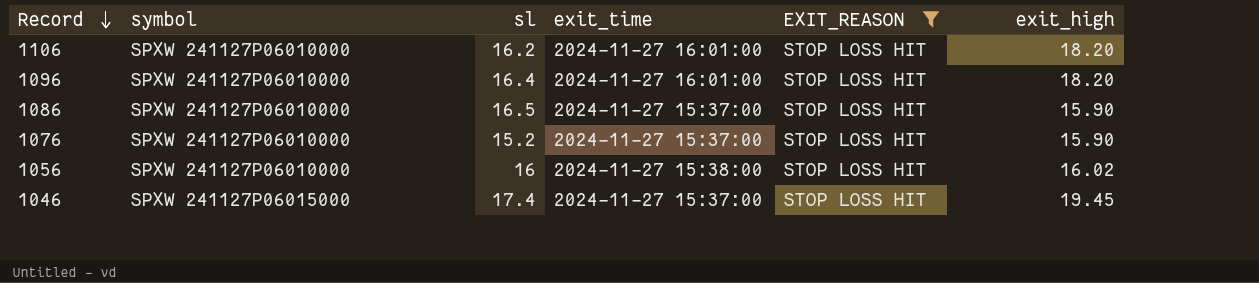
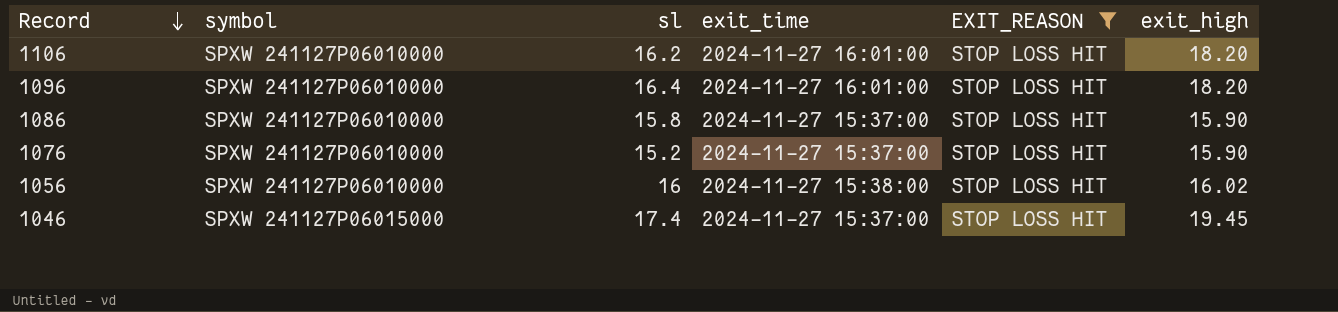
1086 | sl: 16.5 -> 15.8

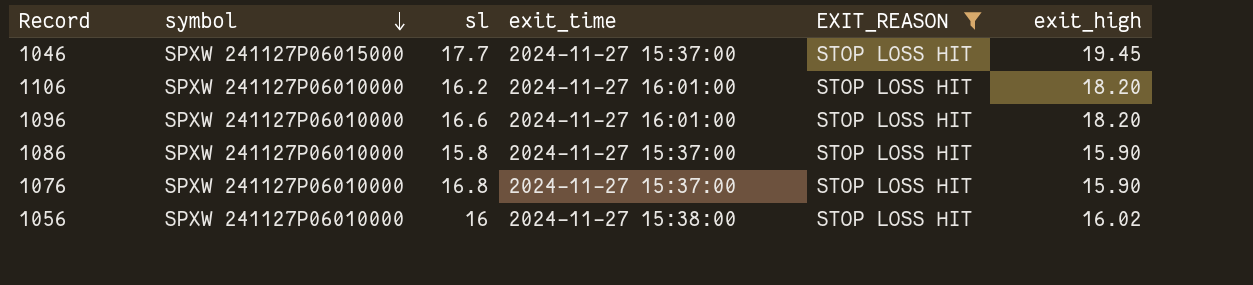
row order: Record descending -> symbol descending
1046 | sl: 17.4 -> 17.7
1096 | sl: 16.4 -> 16.6
1076 | sl: 15.2 -> 16.8

